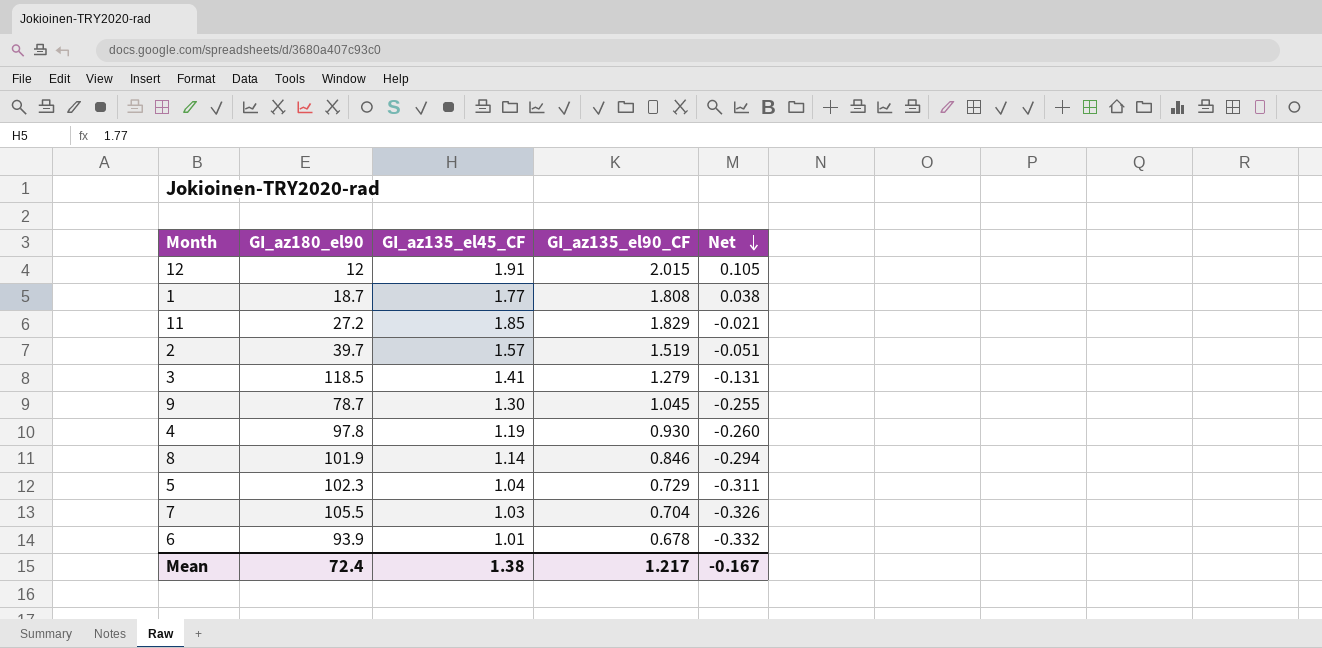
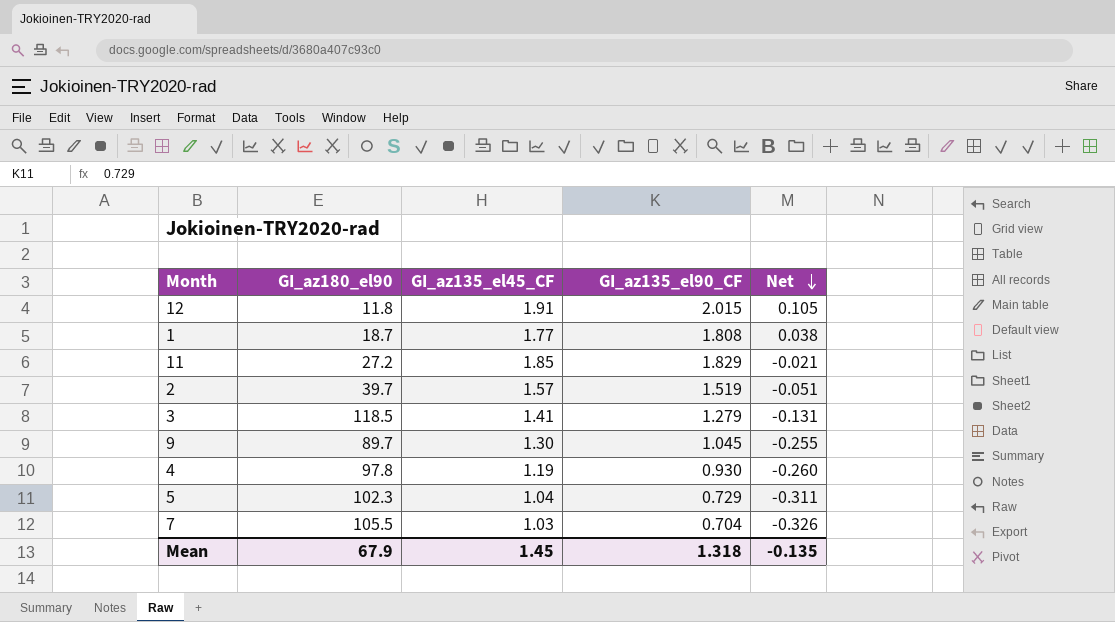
row 8: 101.9 | 1.14 | 0.846 | -0.294 -> none
row 6: 93.9 | 1.01 | 0.678 | -0.332 -> none
12 | GI_az180_el90: 12 -> 11.8
9 | GI_az180_el90: 78.7 -> 89.7
Mean | GI_az180_el90: 72.4 -> 67.9
Mean | GI_az135_el45_CF: 1.38 -> 1.45
Mean | GI_az135_el90_CF: 1.217 -> 1.318
Mean | Net: -0.167 -> -0.135

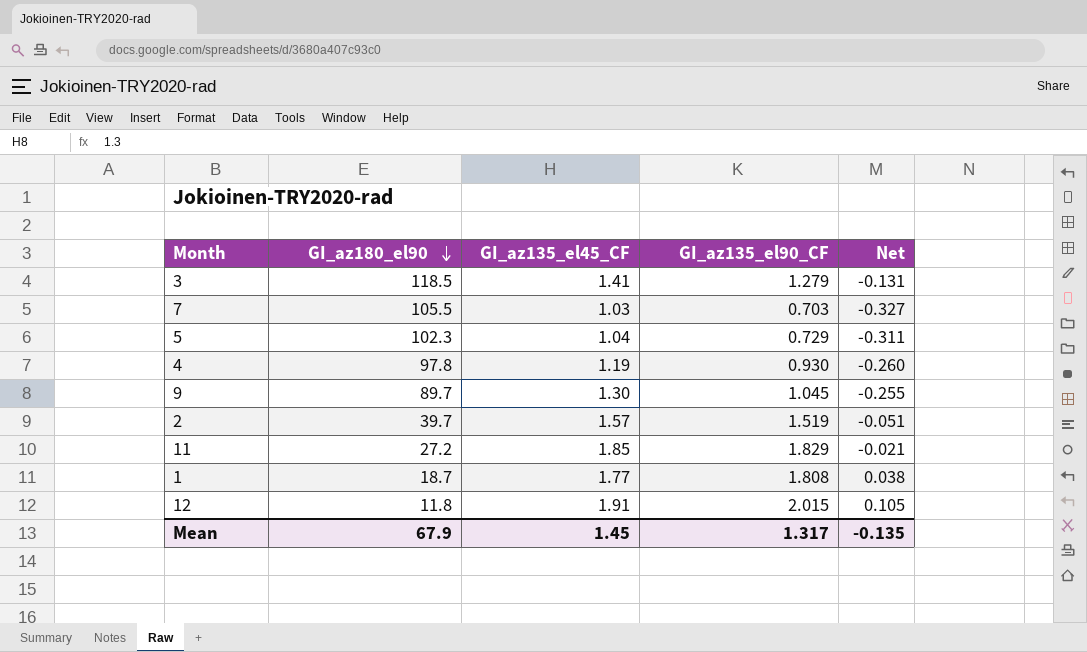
row order: Net descending -> GI_az180_el90 descending
7 | GI_az135_el90_CF: 0.704 -> 0.703
7 | Net: -0.326 -> -0.327
Mean | GI_az135_el90_CF: 1.318 -> 1.317

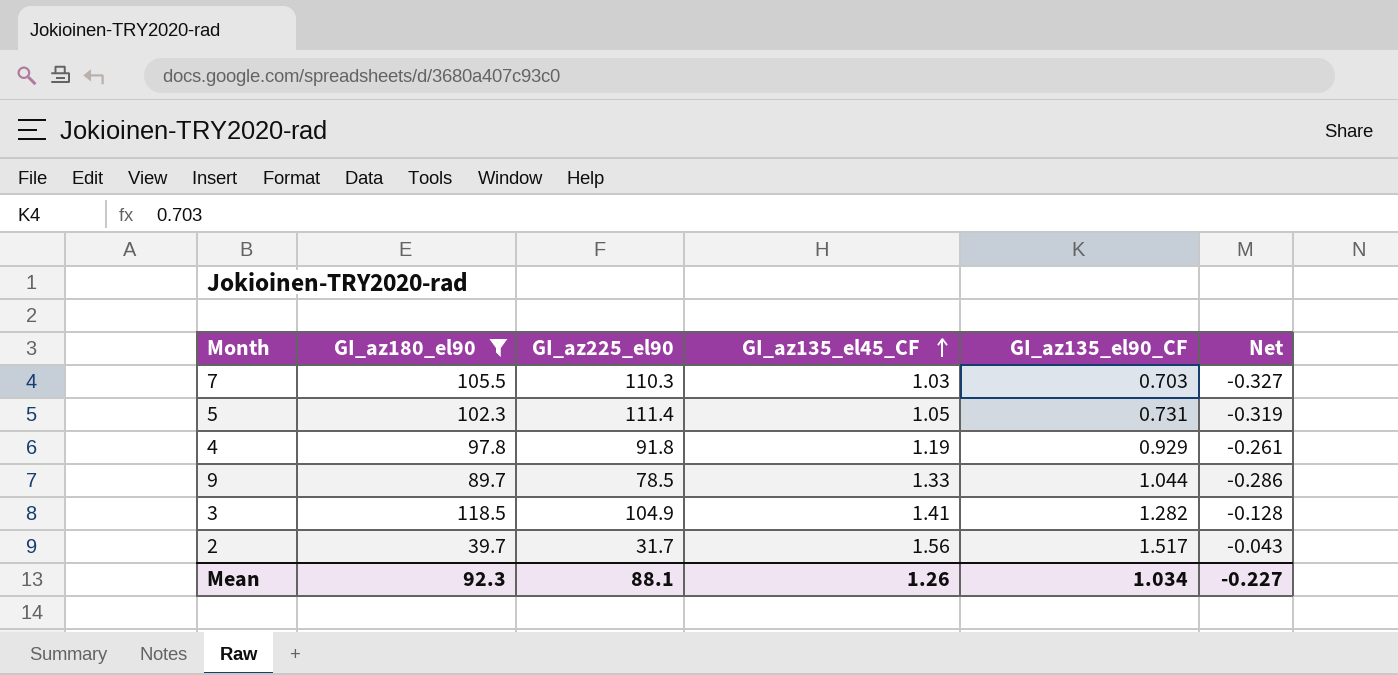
filter: none -> GI_az180_el90 >= 39.7
row order: GI_az180_el90 descending -> GI_az135_el45_CF ascending
column GI_az225_el90 | position: none -> 3
5 | GI_az135_el45_CF: 1.04 -> 1.05
5 | GI_az135_el90_CF: 0.729 -> 0.731
5 | Net: -0.311 -> -0.319
4 | GI_az135_el90_CF: 0.930 -> 0.929
4 | Net: -0.260 -> -0.261
9 | GI_az135_el45_CF: 1.30 -> 1.33
9 | GI_az135_el90_CF: 1.045 -> 1.044
9 | Net: -0.255 -> -0.286
3 | GI_az135_el90_CF: 1.279 -> 1.282
3 | Net: -0.131 -> -0.128
2 | GI_az135_el45_CF: 1.57 -> 1.56
2 | GI_az135_el90_CF: 1.519 -> 1.517
2 | Net: -0.051 -> -0.043
Mean | GI_az180_el90: 67.9 -> 92.3
Mean | GI_az135_el45_CF: 1.45 -> 1.26
Mean | GI_az135_el90_CF: 1.317 -> 1.034
Mean | Net: -0.135 -> -0.227

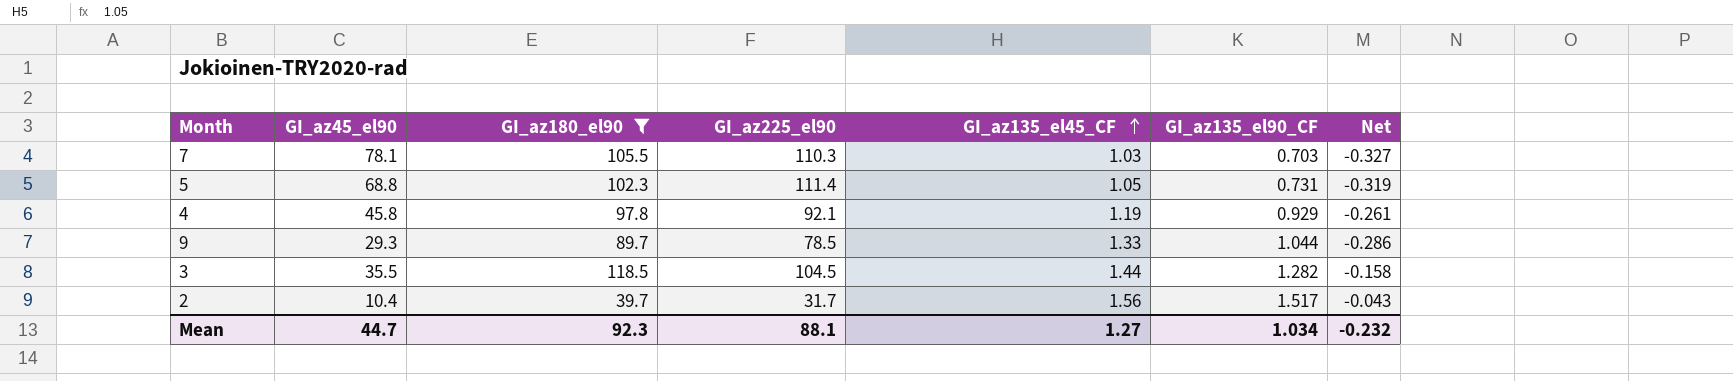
column GI_az45_el90 | position: none -> 2
4 | GI_az225_el90: 91.8 -> 92.1
3 | GI_az225_el90: 104.9 -> 104.5
3 | GI_az135_el45_CF: 1.41 -> 1.44
3 | Net: -0.128 -> -0.158
Mean | GI_az135_el45_CF: 1.26 -> 1.27
Mean | Net: -0.227 -> -0.232

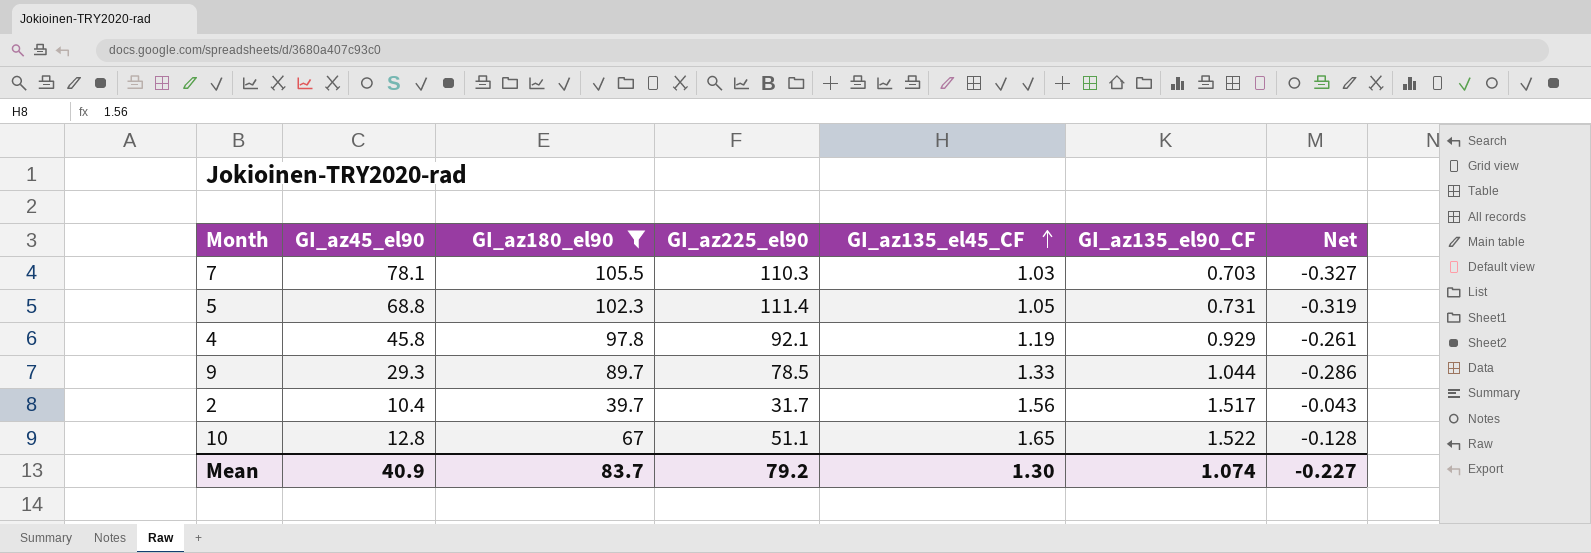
row 3: 35.5 | 118.5 | 104.5 | 1.44 | 1.282 | -0.158 -> none
row 10: none -> 12.8 | 67 | 51.1 | 1.65 | 1.522 | -0.128
Mean | GI_az45_el90: 44.7 -> 40.9
Mean | GI_az180_el90: 92.3 -> 83.7
Mean | GI_az225_el90: 88.1 -> 79.2
Mean | GI_az135_el45_CF: 1.27 -> 1.30
Mean | GI_az135_el90_CF: 1.034 -> 1.074
Mean | Net: -0.232 -> -0.227

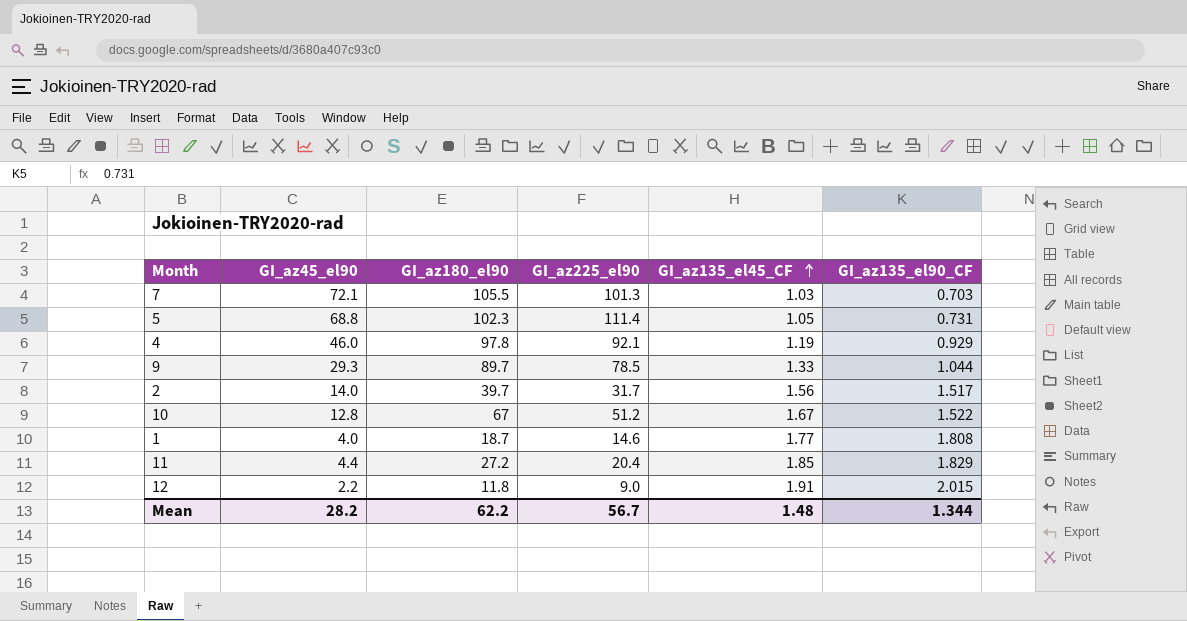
filter: GI_az180_el90 >= 39.7 -> none
column Net | formula: [GI_az135_el90_CF] - [GI_az135_el45_CF] -> none
7 | GI_az45_el90: 78.1 -> 72.1
7 | GI_az225_el90: 110.3 -> 101.3
4 | GI_az45_el90: 45.8 -> 46.0
2 | GI_az45_el90: 10.4 -> 14.0
10 | GI_az225_el90: 51.1 -> 51.2
10 | GI_az135_el45_CF: 1.65 -> 1.67
Mean | GI_az45_el90: 40.9 -> 28.2
Mean | GI_az180_el90: 83.7 -> 62.2
Mean | GI_az225_el90: 79.2 -> 56.7
Mean | GI_az135_el45_CF: 1.30 -> 1.48
Mean | GI_az135_el90_CF: 1.074 -> 1.344

